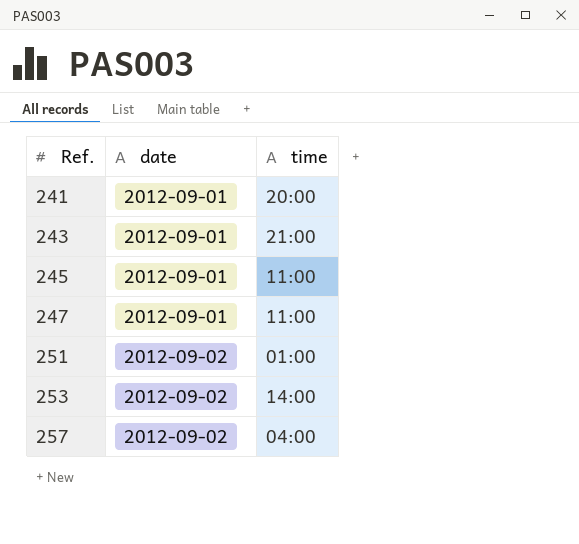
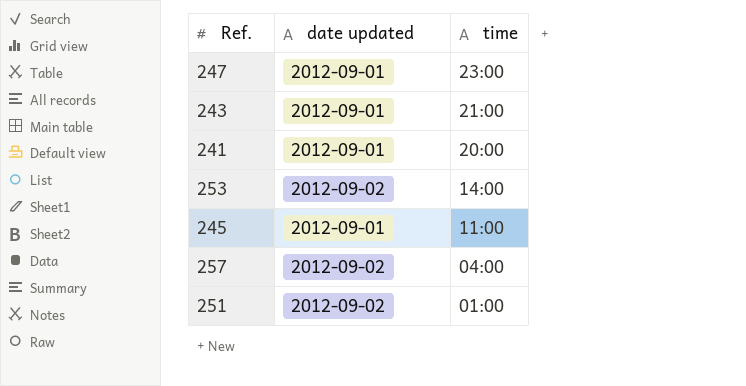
row order: Ref. ascending -> time descending
column name: date -> date updated
247 | time: 11:00 -> 23:00

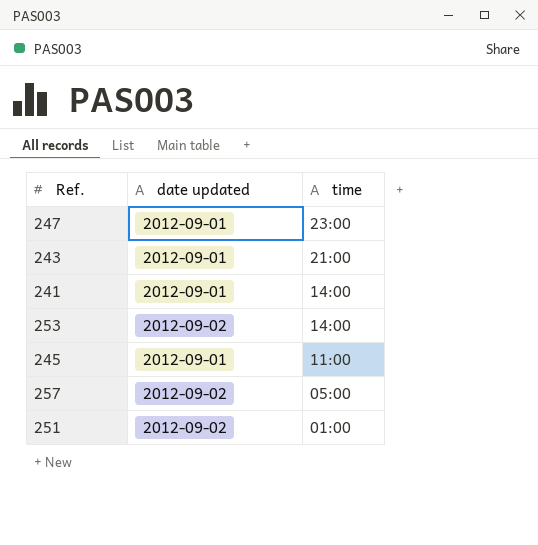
241 | time: 20:00 -> 14:00
257 | time: 04:00 -> 05:00

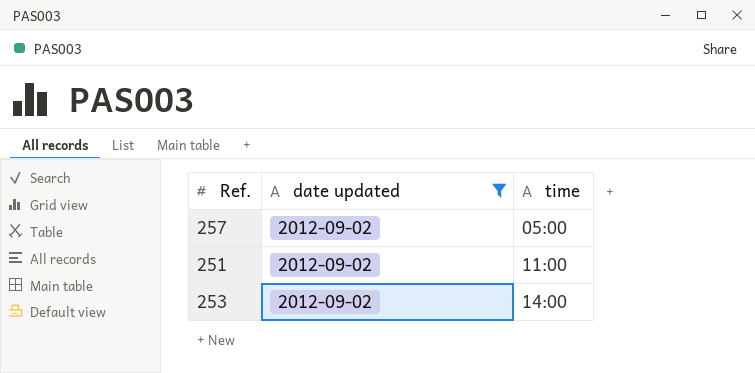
filter: none -> date updated = 2012-09-02
row order: time descending -> time ascending
251 | time: 01:00 -> 11:00

